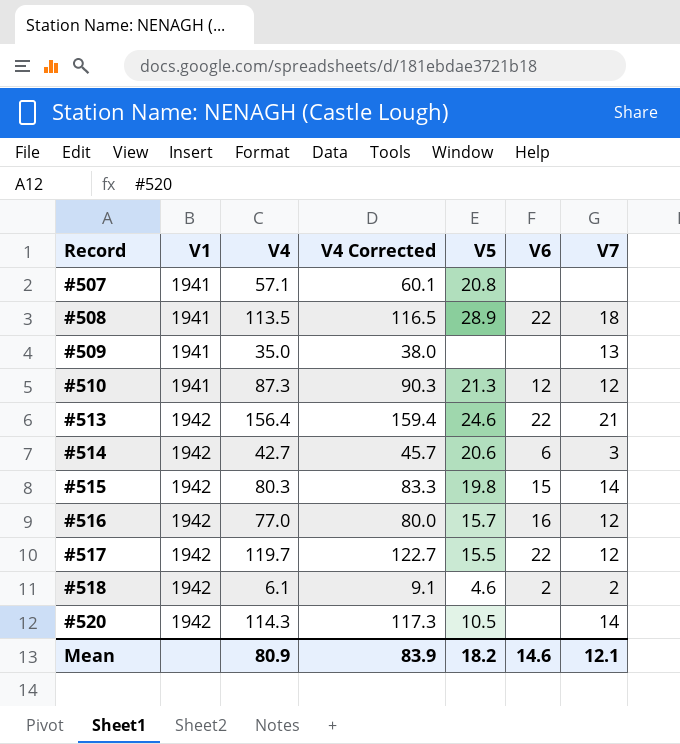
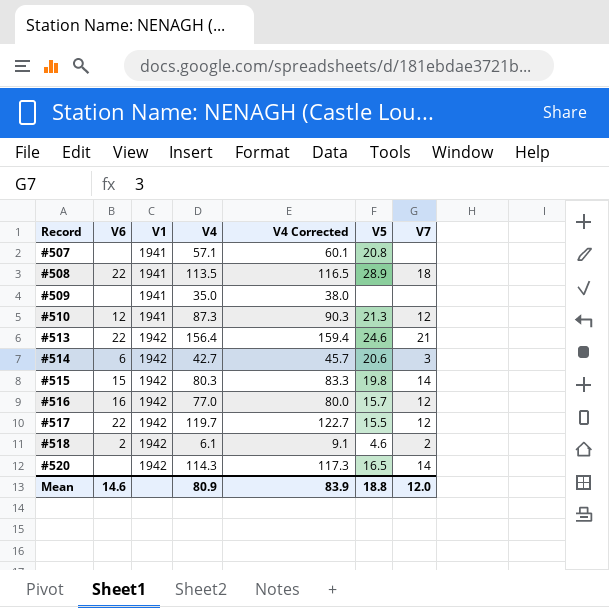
column V6 | position: 6 -> 2
#509 | V7: 13 -> none
#520 | V5: 10.5 -> 16.5
Mean | V5: 18.2 -> 18.8
Mean | V7: 12.1 -> 12.0

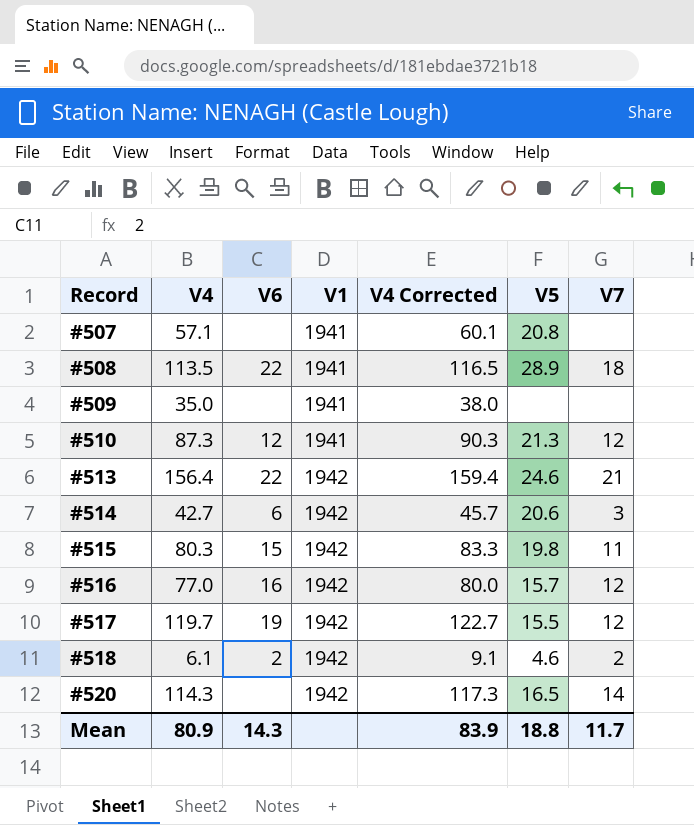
column V4 | position: 4 -> 2
#515 | V7: 14 -> 11
#517 | V6: 22 -> 19
Mean | V6: 14.6 -> 14.3
Mean | V7: 12.0 -> 11.7

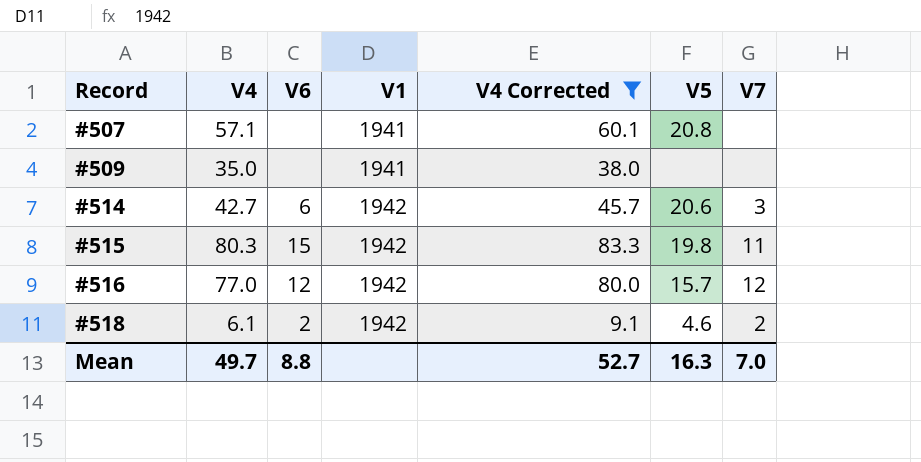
filter: none -> V4 Corrected <= 83.3
#516 | V6: 16 -> 12
Mean | V4: 80.9 -> 49.7
Mean | V6: 14.3 -> 8.8
Mean | V4 Corrected: 83.9 -> 52.7
Mean | V5: 18.8 -> 16.3
Mean | V7: 11.7 -> 7.0

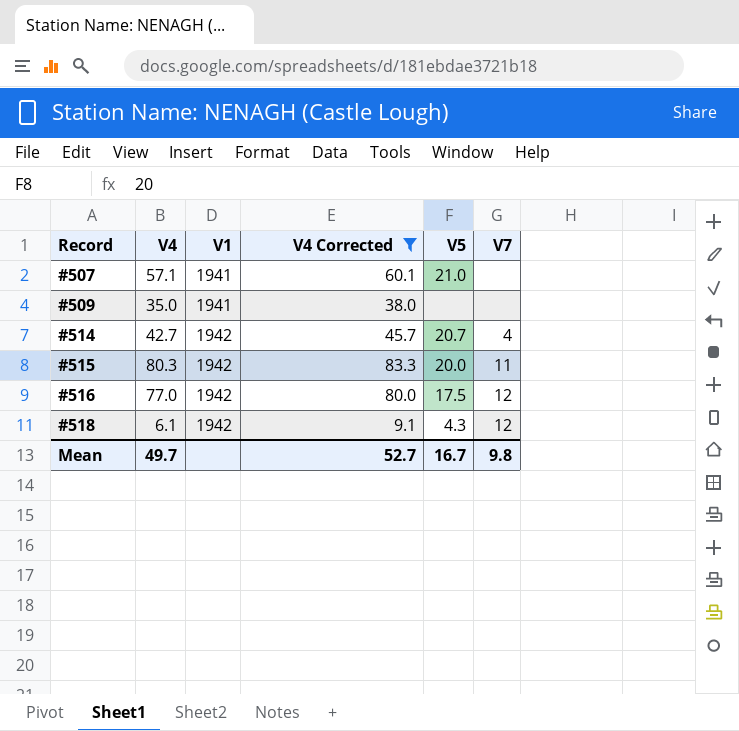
column V6 | position: 3 -> none
#507 | V5: 20.8 -> 21.0
#514 | V5: 20.6 -> 20.7
#514 | V7: 3 -> 4
#515 | V5: 19.8 -> 20.0
#516 | V5: 15.7 -> 17.5
#518 | V5: 4.6 -> 4.3
#518 | V7: 2 -> 12
Mean | V5: 16.3 -> 16.7
Mean | V7: 7.0 -> 9.8

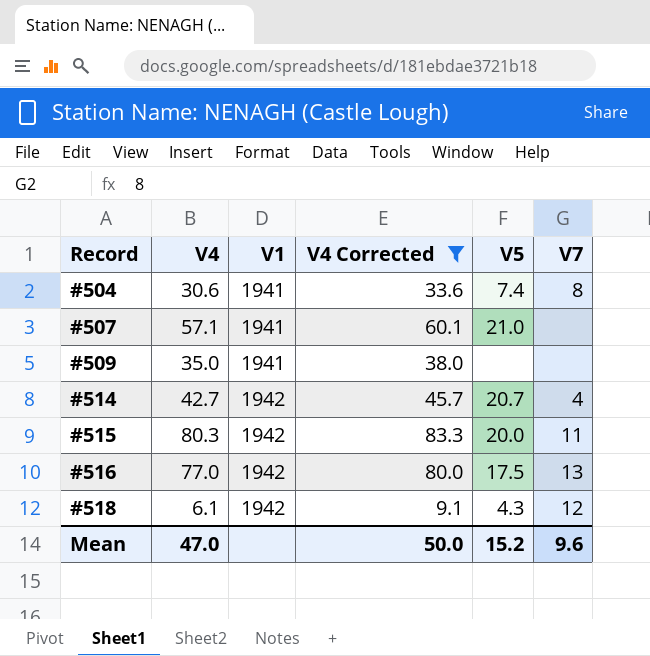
row #504: none -> 30.6 | 1941 | 33.6 | 7.4 | 8
#516 | V7: 12 -> 13
Mean | V4: 49.7 -> 47.0
Mean | V4 Corrected: 52.7 -> 50.0
Mean | V5: 16.7 -> 15.2
Mean | V7: 9.8 -> 9.6

